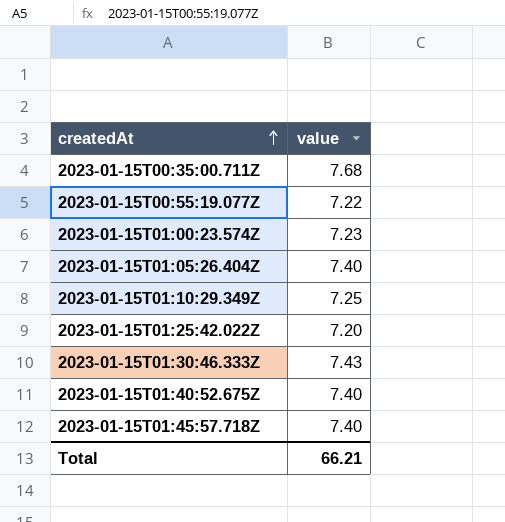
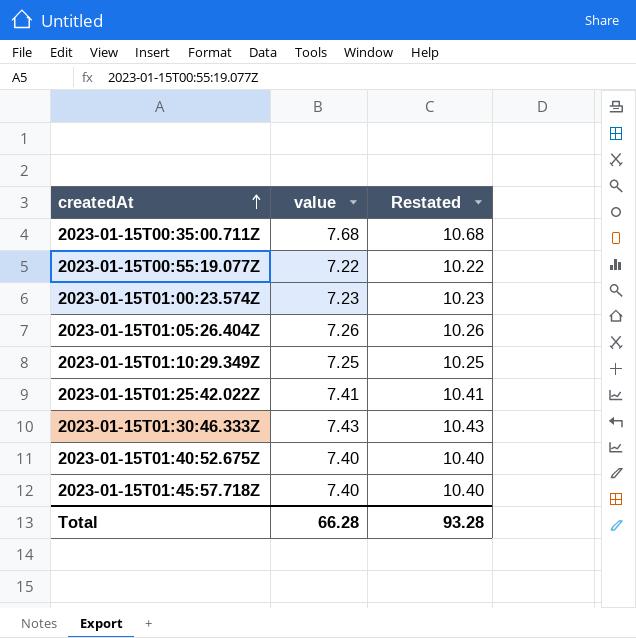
column Restated | formula: none -> [value] + 3
2023-01-15T01:05:26.404Z | value: 7.40 -> 7.26
2023-01-15T01:25:42.022Z | value: 7.20 -> 7.41
Total | value: 66.21 -> 66.28

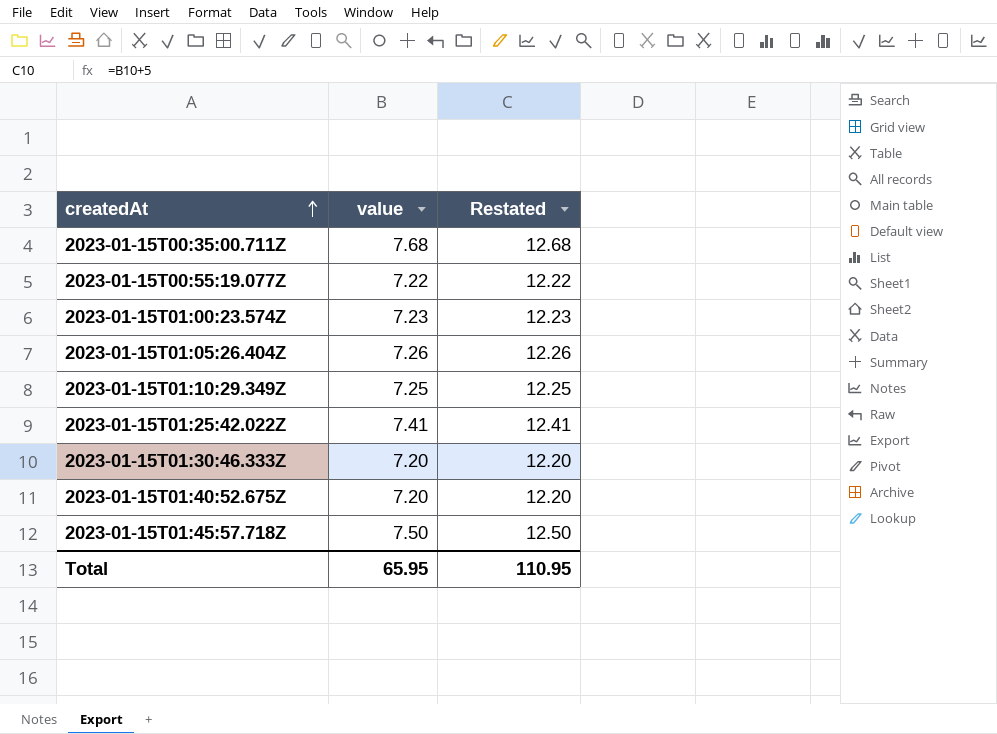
column Restated | formula: [value] + 3 -> [value] + 5
2023-01-15T01:30:46.333Z | value: 7.43 -> 7.20
2023-01-15T01:40:52.675Z | value: 7.40 -> 7.20
2023-01-15T01:45:57.718Z | value: 7.40 -> 7.50
Total | value: 66.28 -> 65.95
Total | Restated: 93.28 -> 110.95

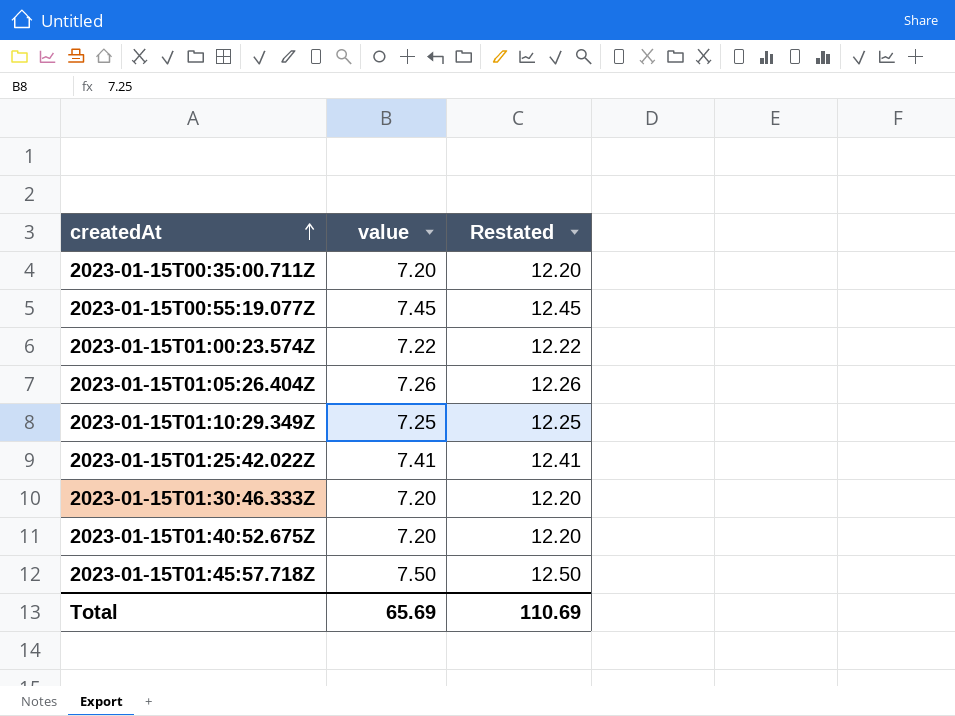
2023-01-15T00:35:00.711Z | value: 7.68 -> 7.20
2023-01-15T00:35:00.711Z | Restated: 12.68 -> 12.20
2023-01-15T00:55:19.077Z | value: 7.22 -> 7.45
2023-01-15T00:55:19.077Z | Restated: 12.22 -> 12.45
2023-01-15T01:00:23.574Z | value: 7.23 -> 7.22
2023-01-15T01:00:23.574Z | Restated: 12.23 -> 12.22
Total | value: 65.95 -> 65.69
Total | Restated: 110.95 -> 110.69

